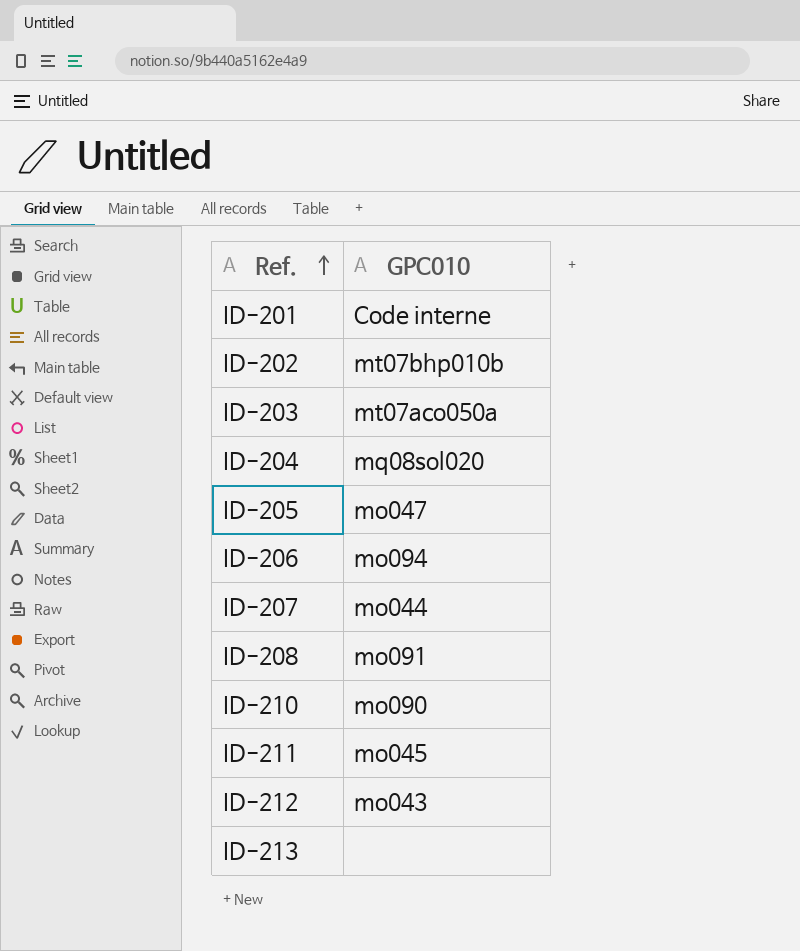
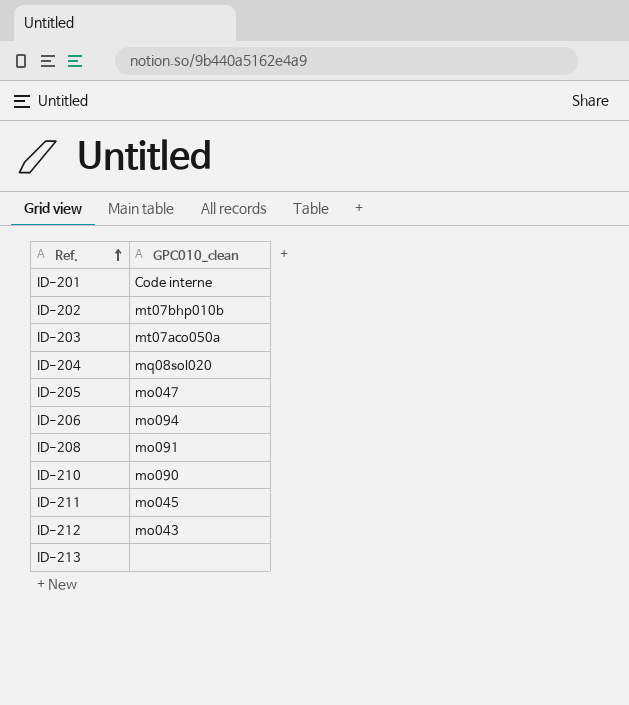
column name: GPC010 -> GPC010_clean
row ID-207: mo044 -> none

